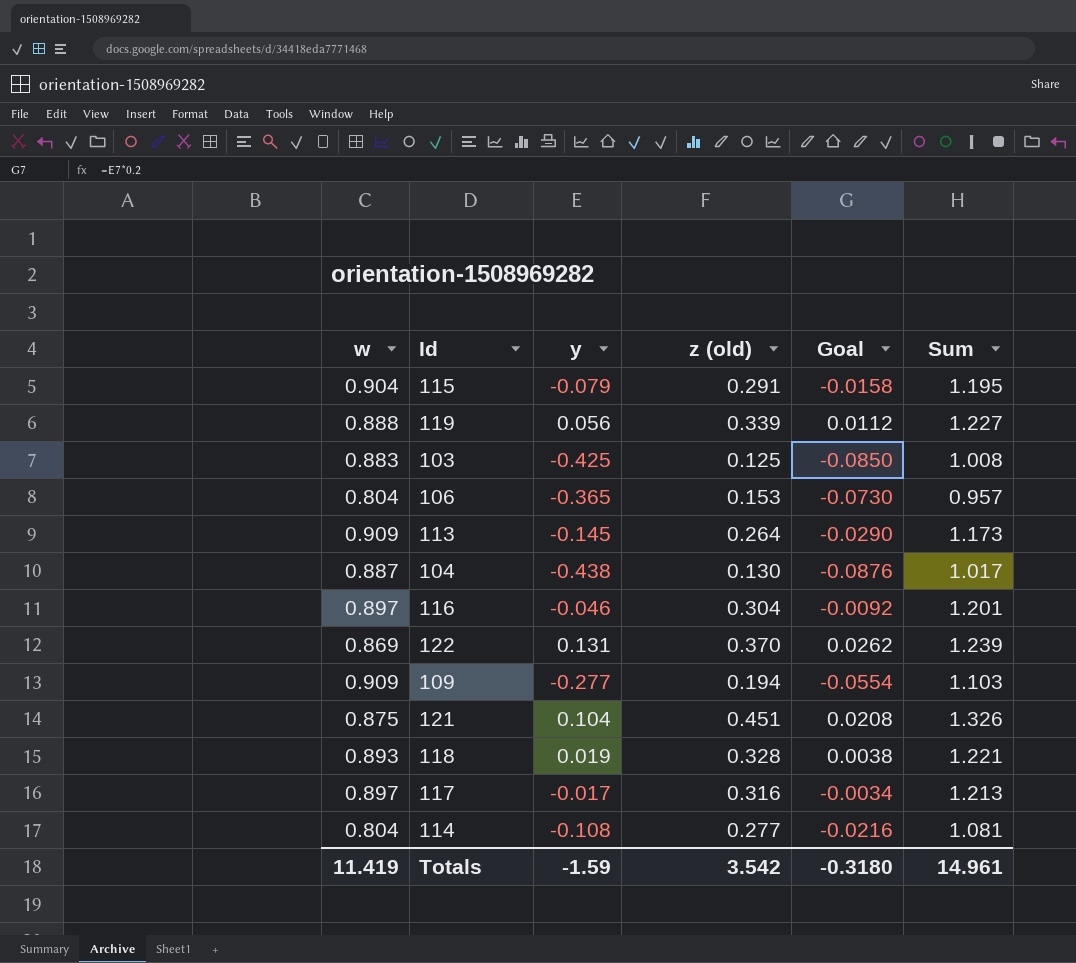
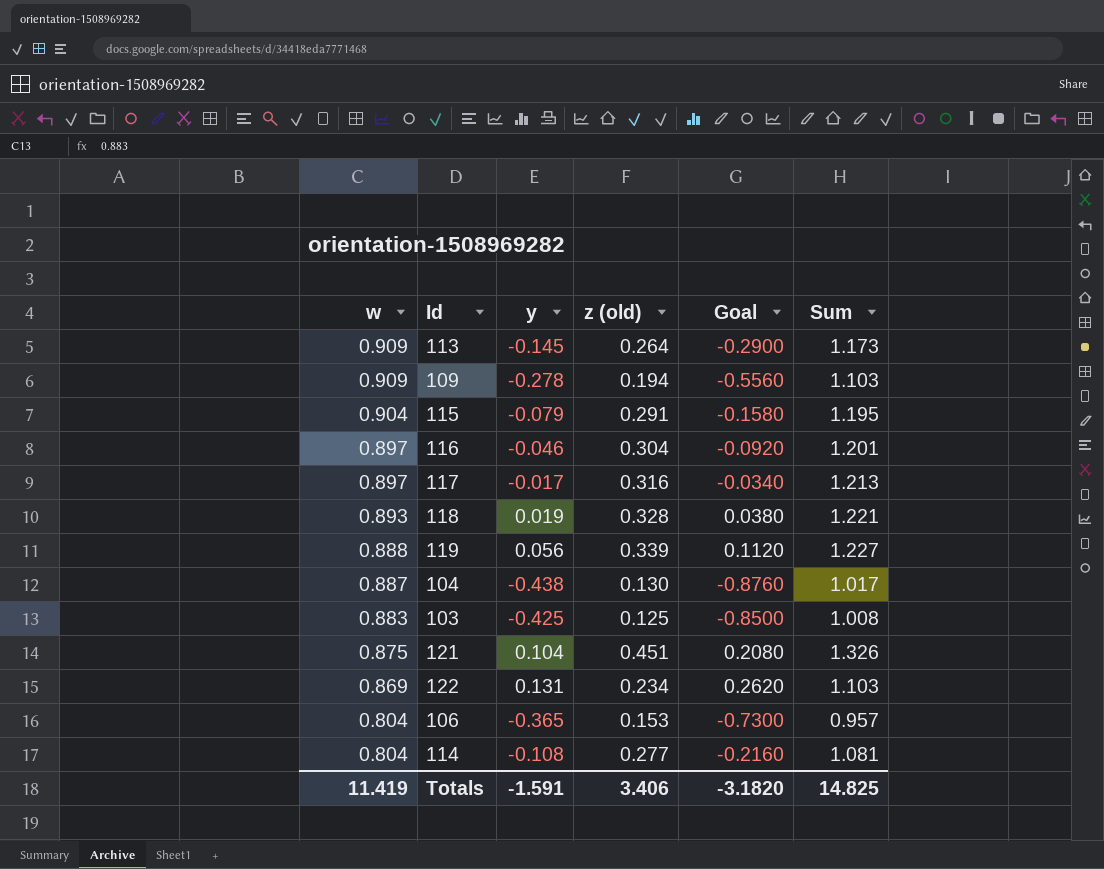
row order: none -> w descending
column Goal | formula: [y] * 0.2 -> [y] * 2
109 | y: -0.277 -> -0.278
122 | z (old): 0.370 -> 0.234
122 | Sum: 1.239 -> 1.103
Totals | y: -1.59 -> -1.591
Totals | z (old): 3.542 -> 3.406
Totals | Goal: -0.3180 -> -3.1820
Totals | Sum: 14.961 -> 14.825

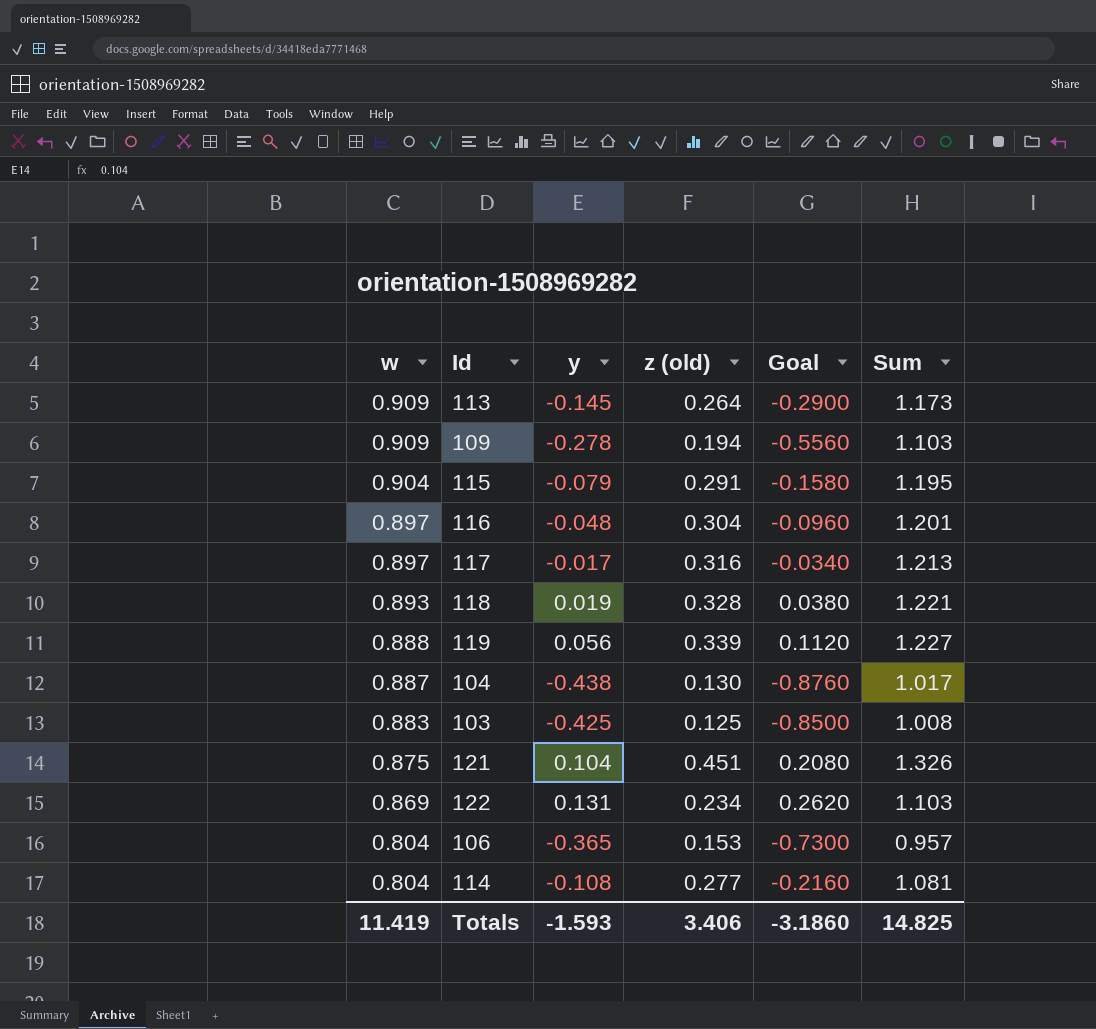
116 | y: -0.046 -> -0.048
116 | Goal: -0.0920 -> -0.0960
Totals | y: -1.591 -> -1.593
Totals | Goal: -3.1820 -> -3.1860

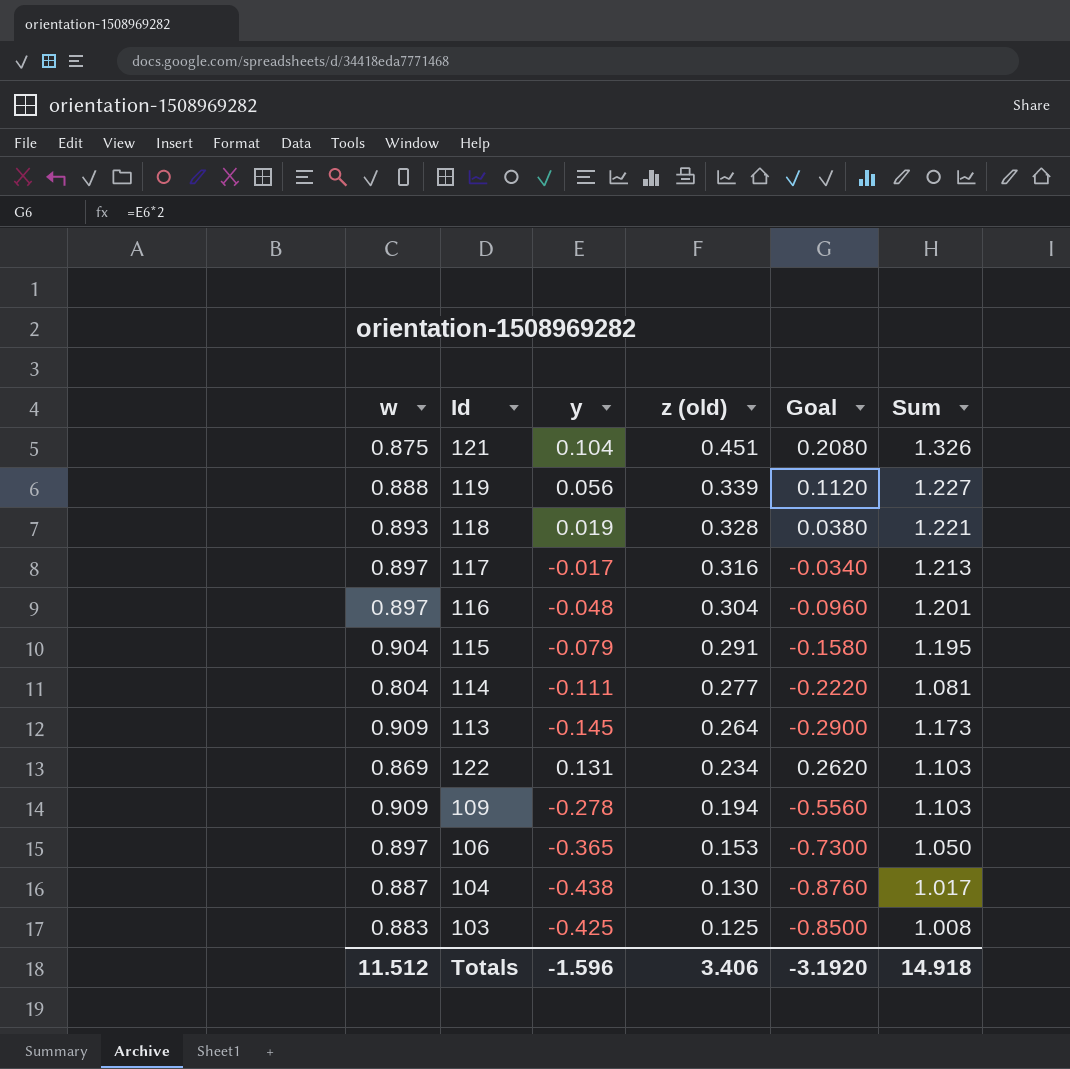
row order: w descending -> z (old) descending
114 | y: -0.108 -> -0.111
114 | Goal: -0.2160 -> -0.2220
106 | w: 0.804 -> 0.897
106 | Sum: 0.957 -> 1.050
Totals | w: 11.419 -> 11.512
Totals | y: -1.593 -> -1.596
Totals | Goal: -3.1860 -> -3.1920
Totals | Sum: 14.825 -> 14.918

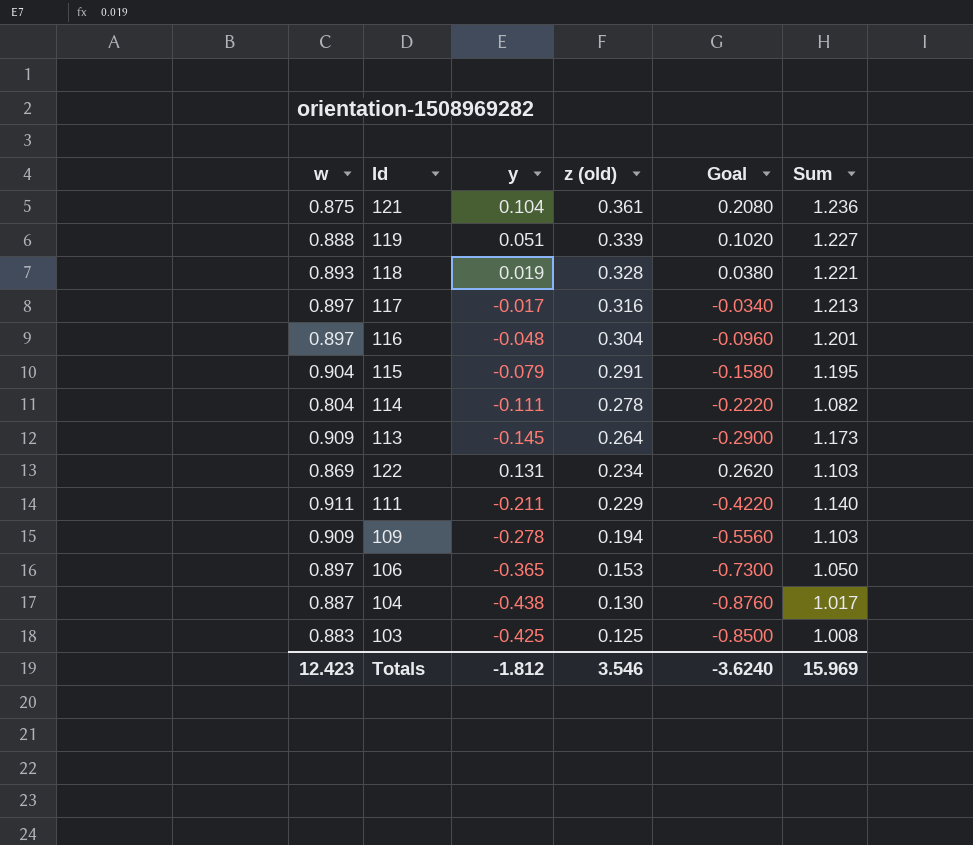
121 | z (old): 0.451 -> 0.361
121 | Sum: 1.326 -> 1.236
119 | y: 0.056 -> 0.051
119 | Goal: 0.1120 -> 0.1020
114 | z (old): 0.277 -> 0.278
114 | Sum: 1.081 -> 1.082
row 111: none -> 0.911 | -0.211 | 0.229 | -0.4220 | 1.140
Totals | w: 11.512 -> 12.423
Totals | y: -1.596 -> -1.812
Totals | z (old): 3.406 -> 3.546
Totals | Goal: -3.1920 -> -3.6240
Totals | Sum: 14.918 -> 15.969

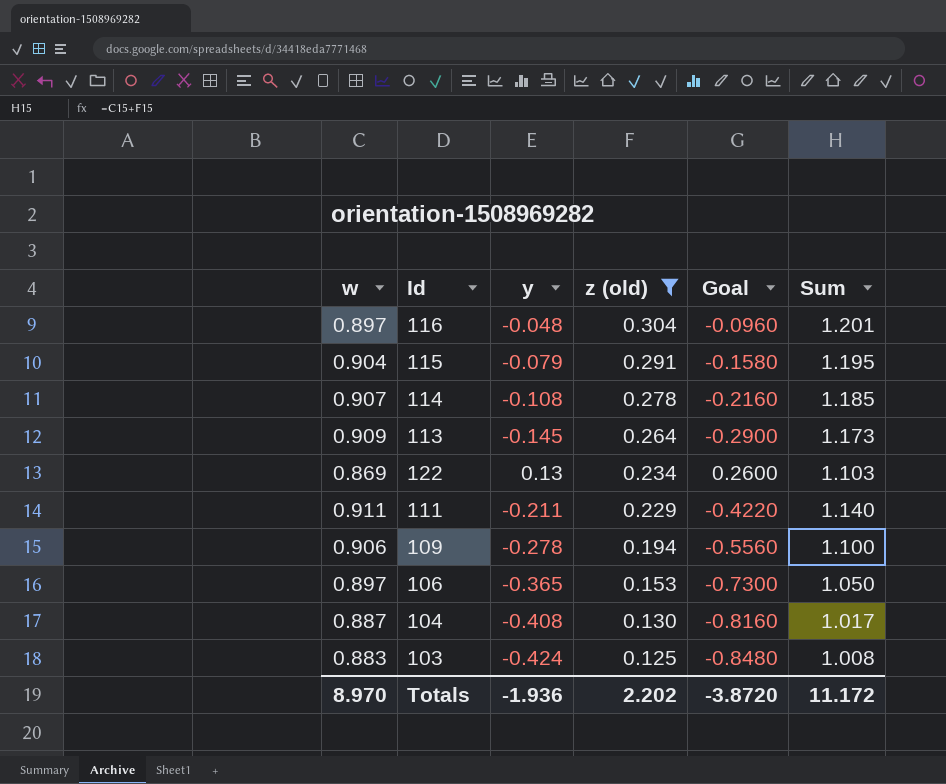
filter: none -> z (old) <= 0.304
114 | w: 0.804 -> 0.907
114 | y: -0.111 -> -0.108
114 | Goal: -0.2220 -> -0.2160
114 | Sum: 1.082 -> 1.185
122 | y: 0.131 -> 0.13
122 | Goal: 0.2620 -> 0.2600
109 | w: 0.909 -> 0.906
109 | Sum: 1.103 -> 1.100
104 | y: -0.438 -> -0.408
104 | Goal: -0.8760 -> -0.8160
103 | y: -0.425 -> -0.424
103 | Goal: -0.8500 -> -0.8480
Totals | w: 12.423 -> 8.970
Totals | y: -1.812 -> -1.936
Totals | z (old): 3.546 -> 2.202
Totals | Goal: -3.6240 -> -3.8720
Totals | Sum: 15.969 -> 11.172

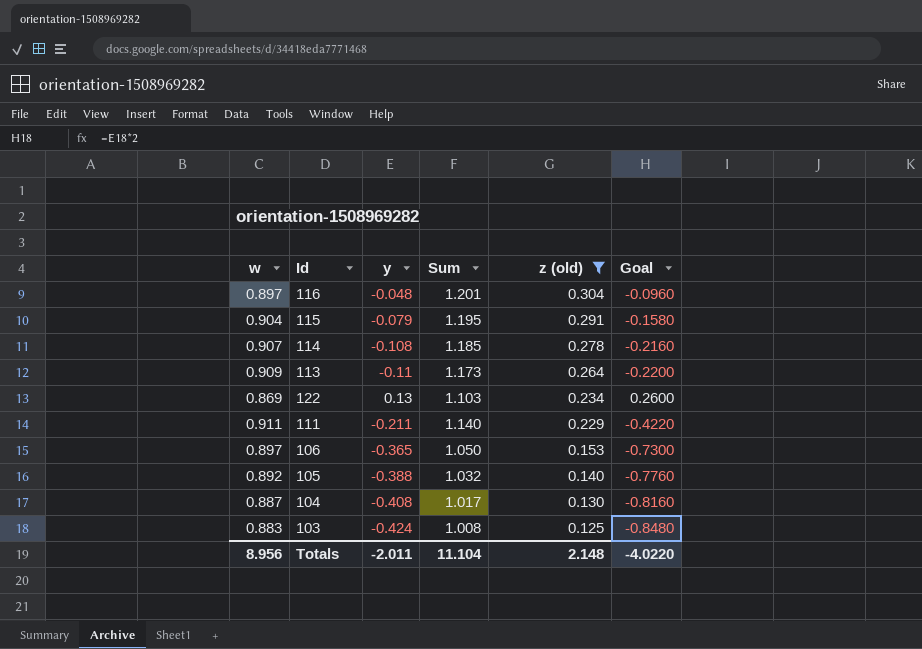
column Sum | position: 6 -> 4
row 109: 0.906 | -0.278 | 0.194 | -0.5560 | 1.100 -> none
113 | y: -0.145 -> -0.11
113 | Goal: -0.2900 -> -0.2200
row 105: none -> 0.892 | -0.388 | 1.032 | 0.140 | -0.7760
Totals | w: 8.970 -> 8.956
Totals | y: -1.936 -> -2.011
Totals | Sum: 11.172 -> 11.104
Totals | z (old): 2.202 -> 2.148
Totals | Goal: -3.8720 -> -4.0220

